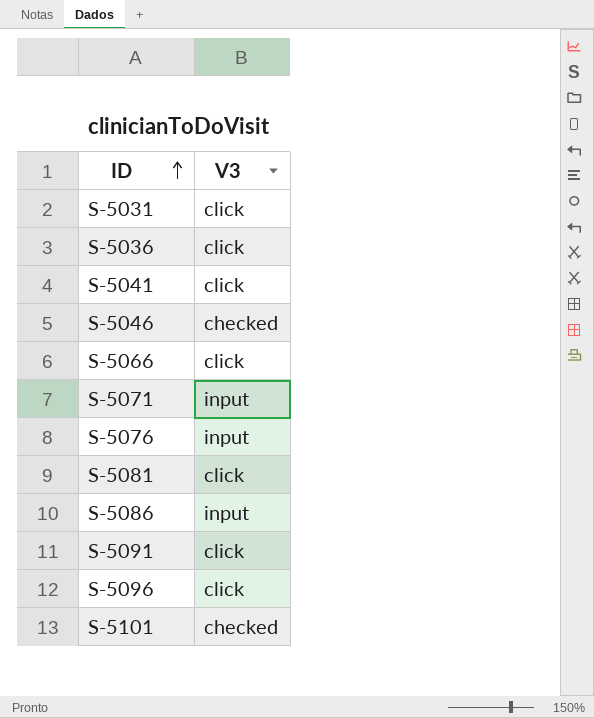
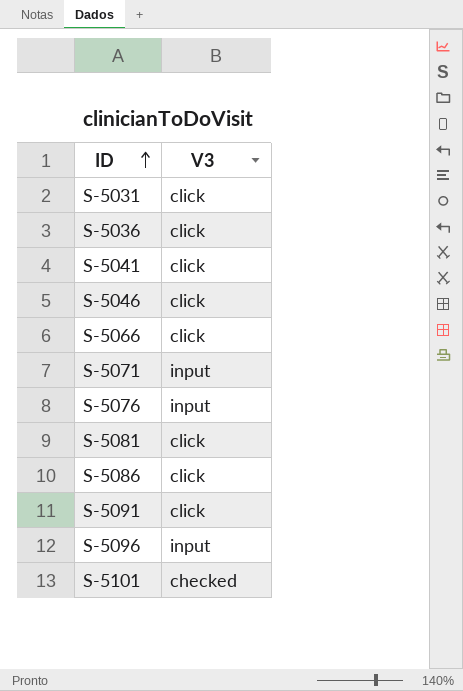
S-5046 | V3: checked -> click
S-5086 | V3: input -> click
S-5096 | V3: click -> input

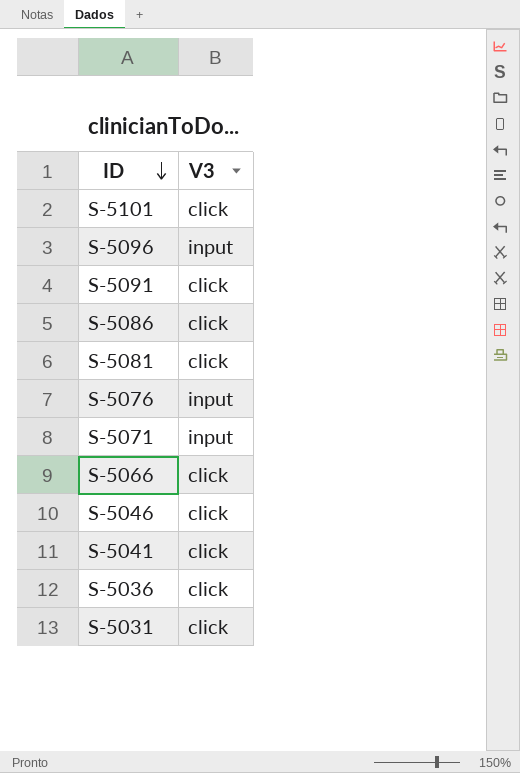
row order: ID ascending -> ID descending
S-5101 | V3: checked -> click

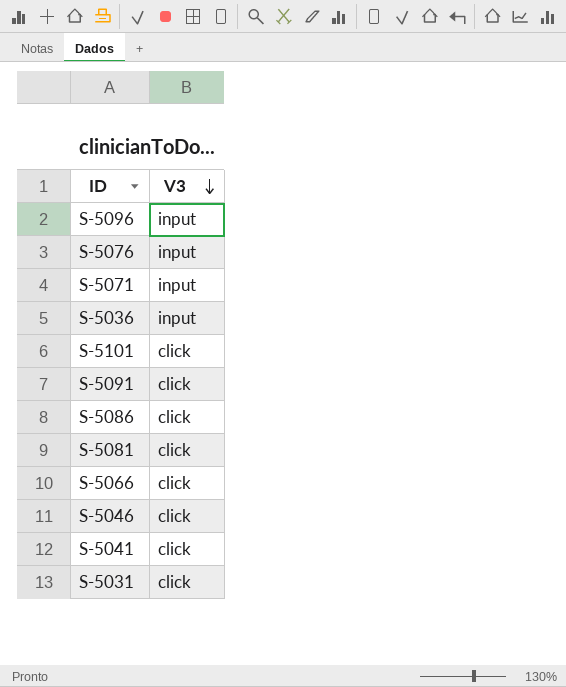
row order: ID descending -> V3 descending
S-5036 | V3: click -> input

